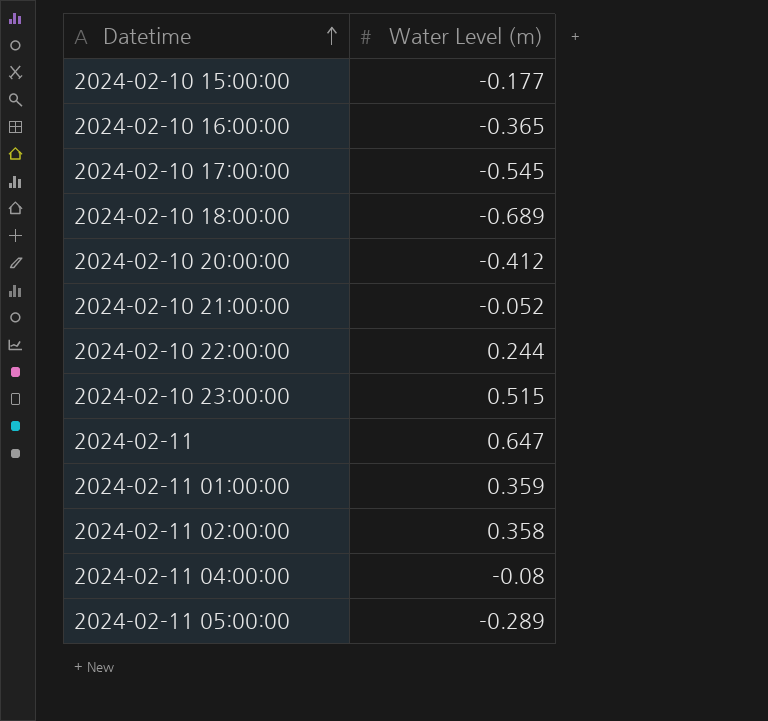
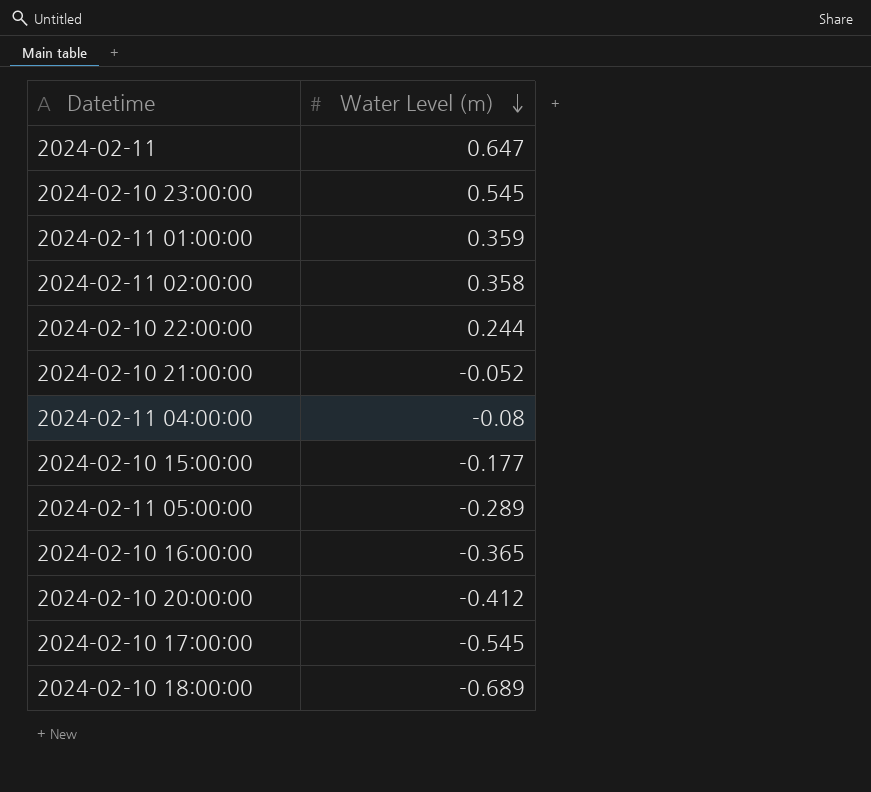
row order: Datetime ascending -> Water Level (m) descending
2024-02-10 23:00:00 | Water Level (m): 0.515 -> 0.545

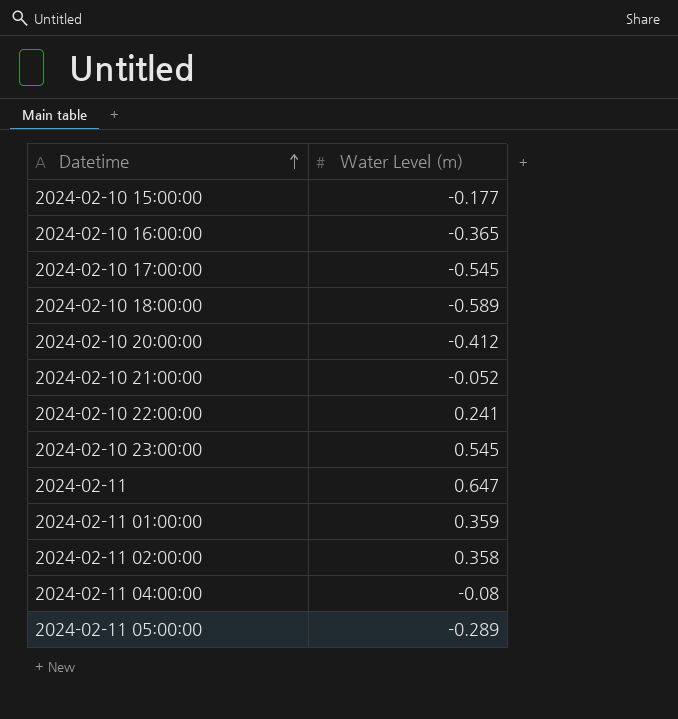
row order: Water Level (m) descending -> Datetime ascending
2024-02-10 18:00:00 | Water Level (m): -0.689 -> -0.589
2024-02-10 22:00:00 | Water Level (m): 0.244 -> 0.241

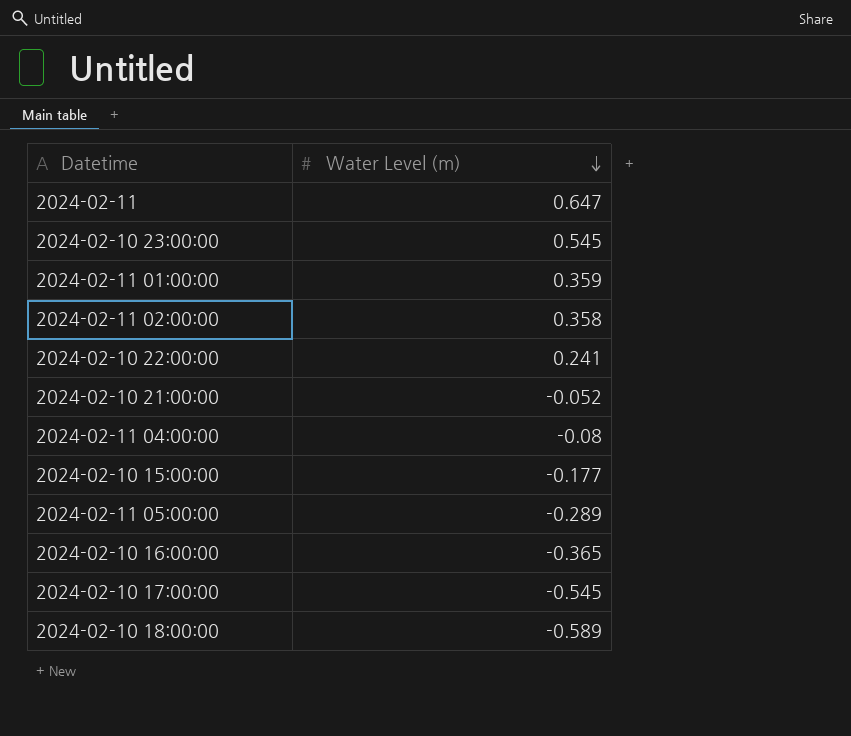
row order: Datetime ascending -> Water Level (m) descending
row 2024-02-10 20:00:00: -0.412 -> none

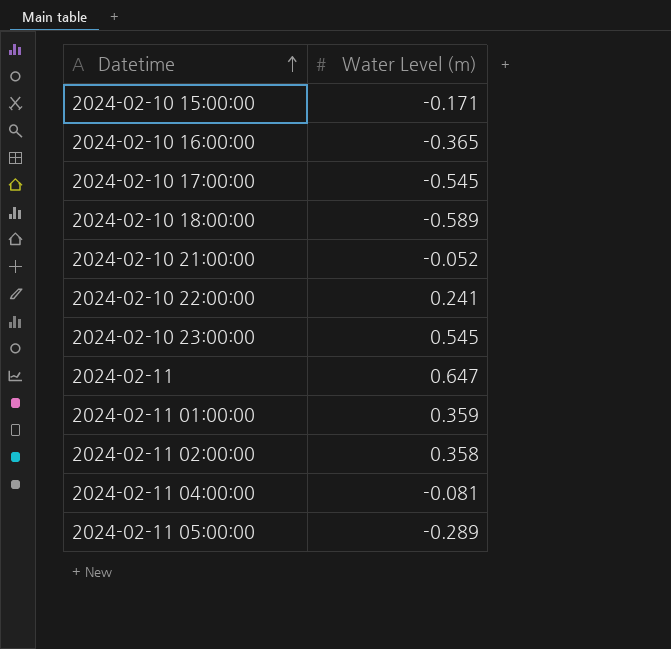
row order: Water Level (m) descending -> Datetime ascending
2024-02-10 15:00:00 | Water Level (m): -0.177 -> -0.171
2024-02-11 04:00:00 | Water Level (m): -0.08 -> -0.081

